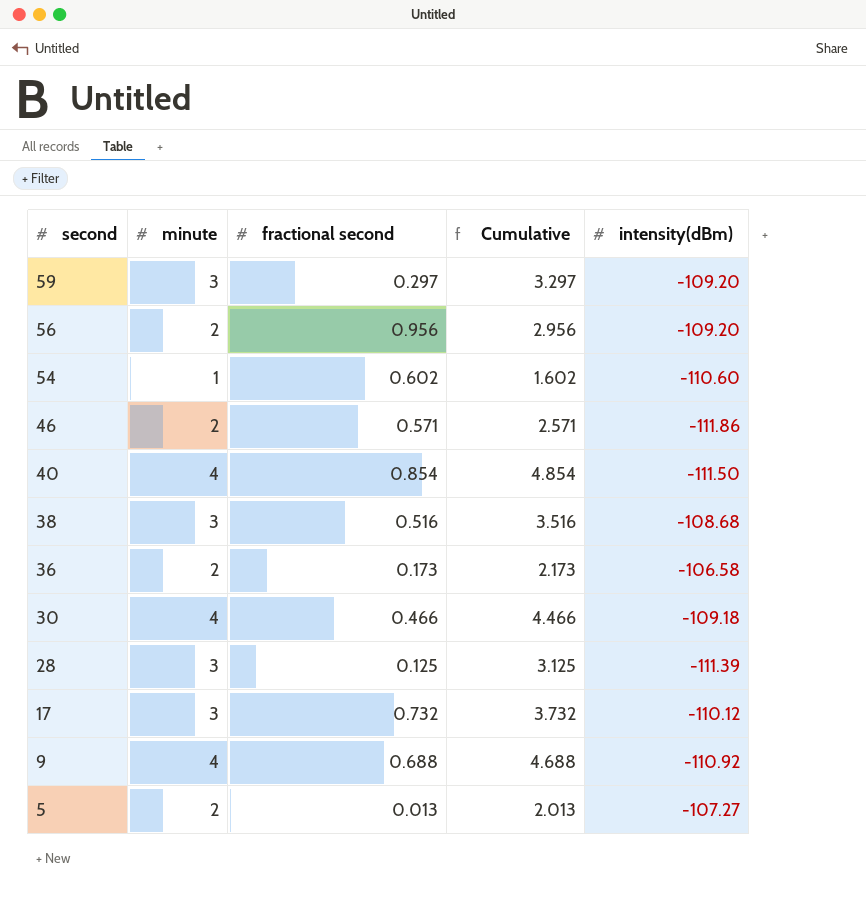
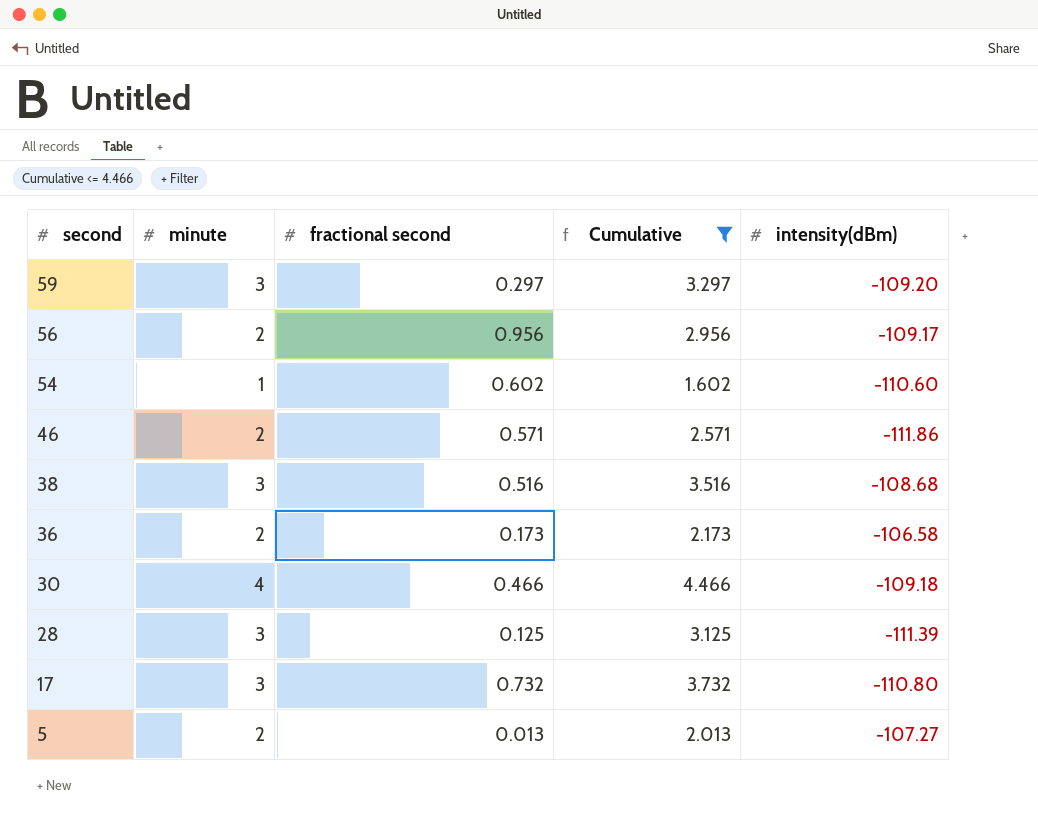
filter: none -> Cumulative <= 4.466
56 | intensity(dBm): -109.20 -> -109.17
17 | intensity(dBm): -110.12 -> -110.80

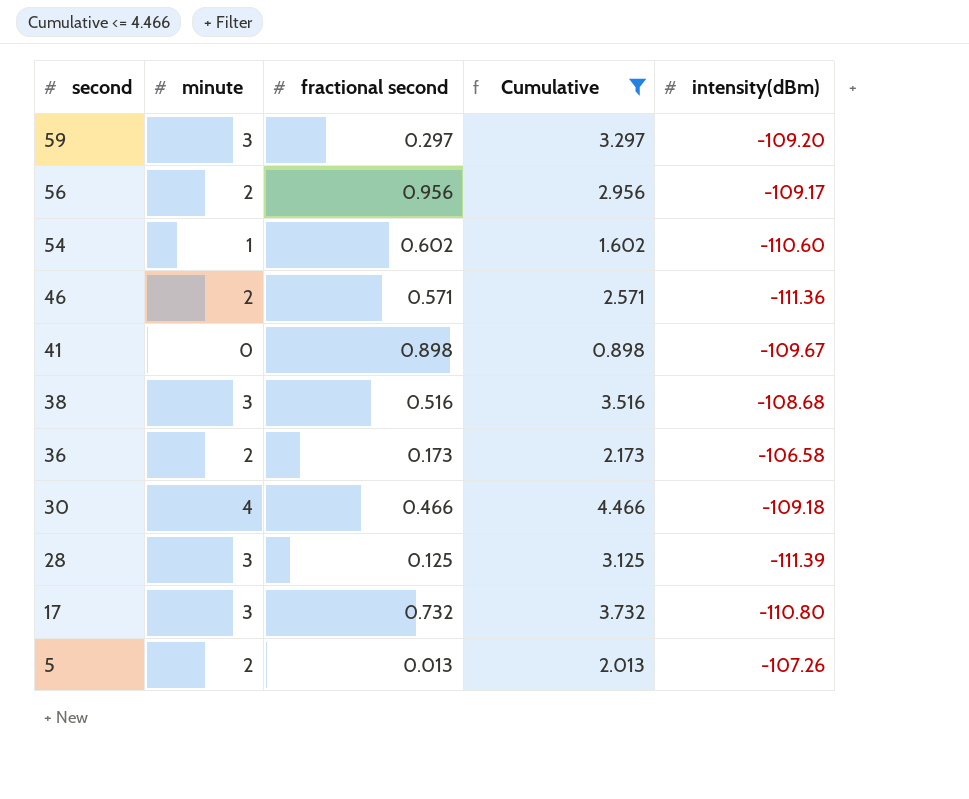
46 | intensity(dBm): -111.86 -> -111.36
row 41: none -> 0 | 0.898 | 0.898 | -109.67
5 | intensity(dBm): -107.27 -> -107.26

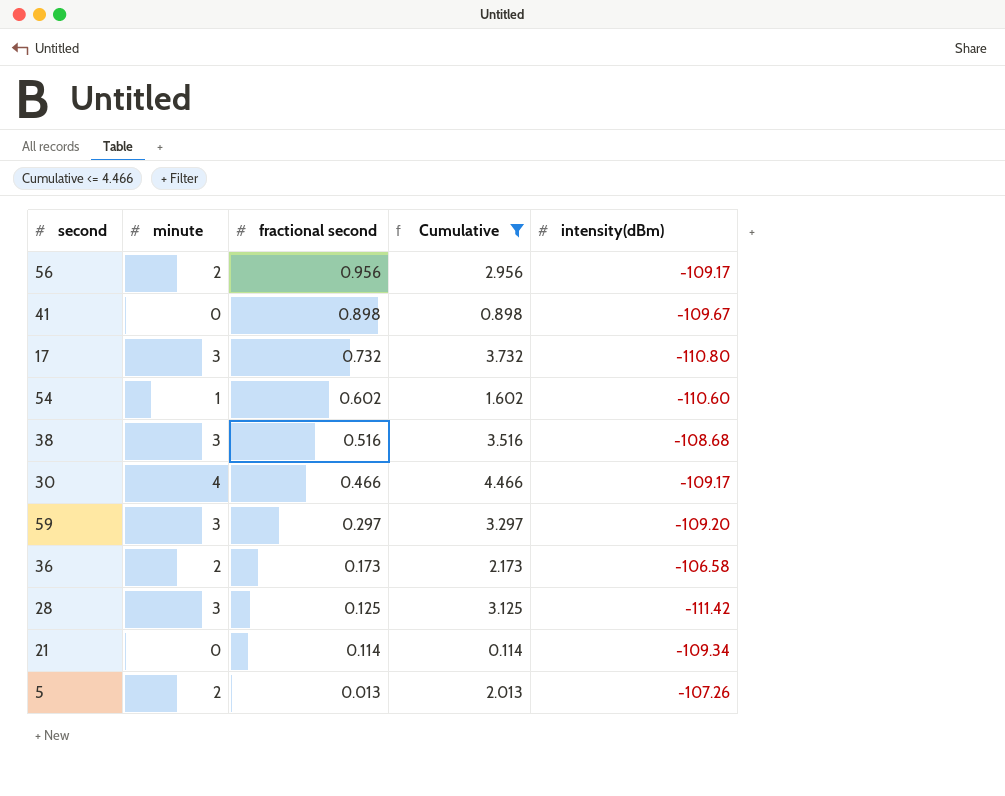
row order: second descending -> fractional second descending
row 46: 2 | 0.571 | 2.571 | -111.36 -> none
30 | intensity(dBm): -109.18 -> -109.17
28 | intensity(dBm): -111.39 -> -111.42
row 21: none -> 0 | 0.114 | 0.114 | -109.34

